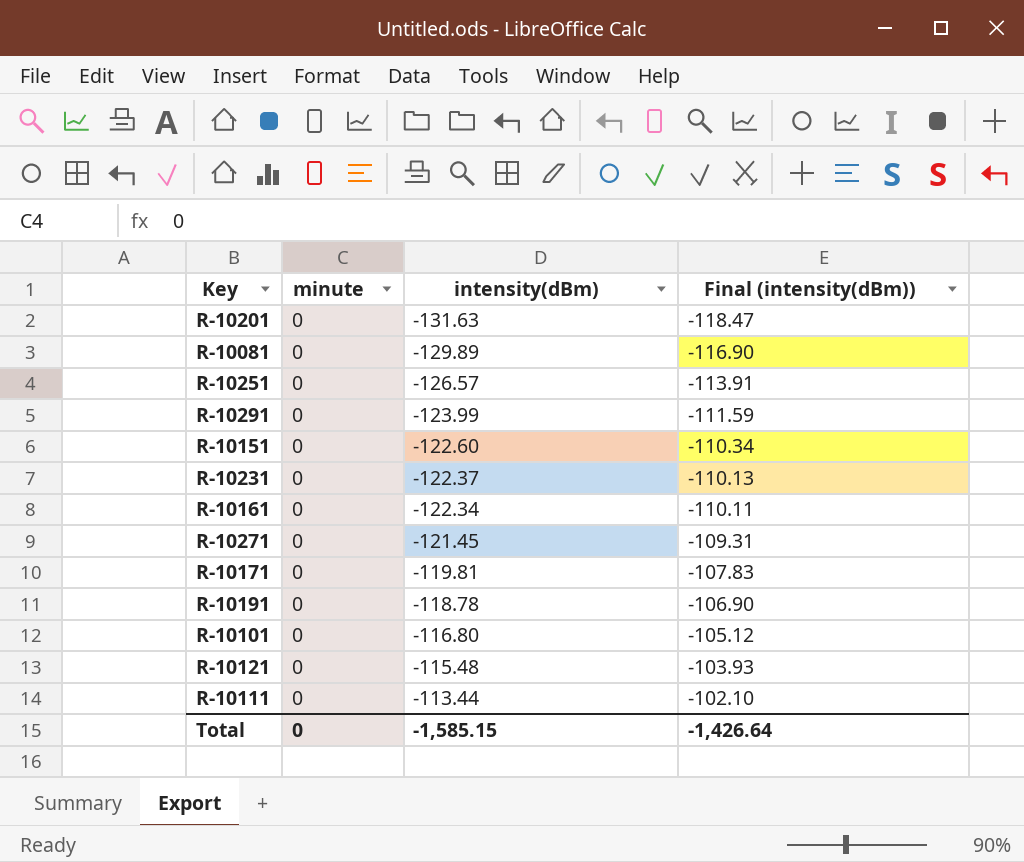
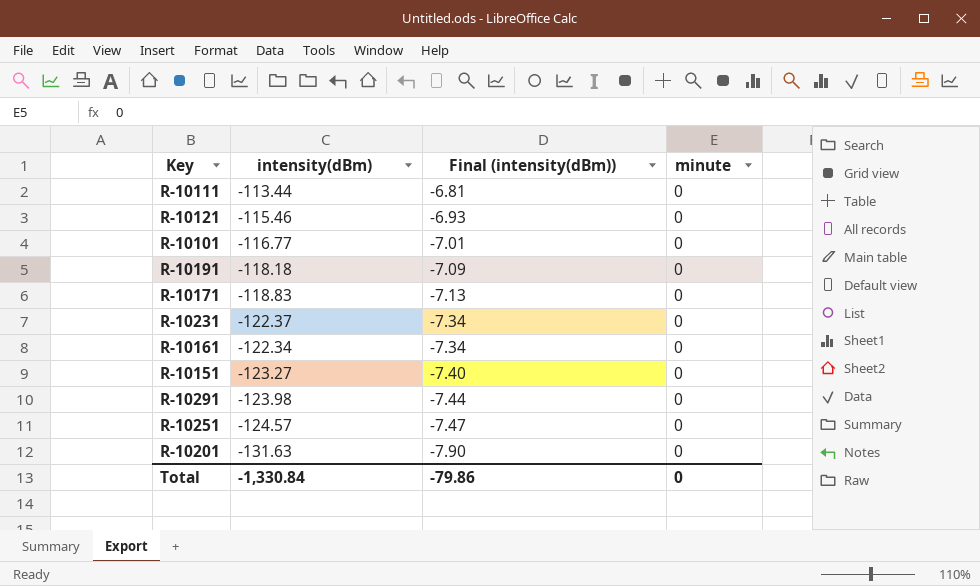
row order: intensity(dBm) ascending -> Final (intensity(dBm)) descending
column Final (intensity(dBm)) | formula: [intensity(dBm)] * 0.9 -> [intensity(dBm)] * 0.06
column minute | position: 2 -> 4
row R-10081: 0 | -129.89 | -116.90 -> none
row R-10271: 0 | -121.45 | -109.31 -> none
R-10121 | intensity(dBm): -115.48 -> -115.46
R-10101 | intensity(dBm): -116.80 -> -116.77
R-10191 | intensity(dBm): -118.78 -> -118.18
R-10171 | intensity(dBm): -119.81 -> -118.83
R-10151 | intensity(dBm): -122.60 -> -123.27
R-10291 | intensity(dBm): -123.99 -> -123.98
R-10251 | intensity(dBm): -126.57 -> -124.57
Total | intensity(dBm): -1,585.15 -> -1,330.84
Total | Final (intensity(dBm)): -1,426.64 -> -79.86

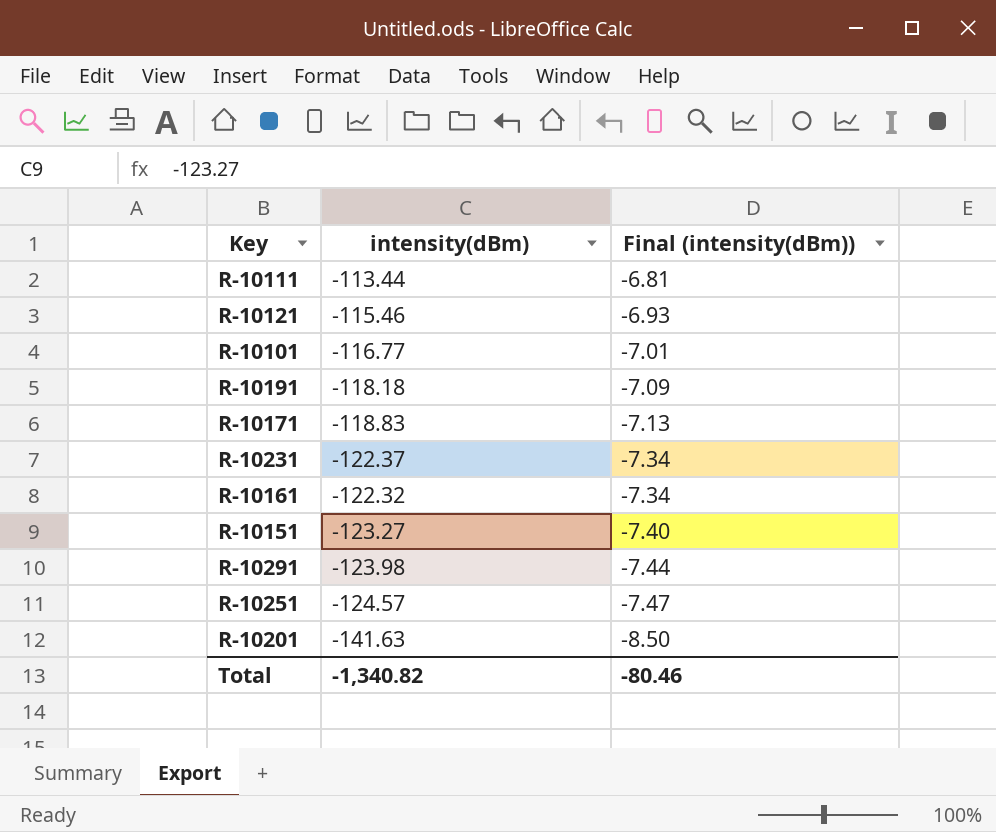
column minute | position: 4 -> none
R-10161 | intensity(dBm): -122.34 -> -122.32
R-10201 | intensity(dBm): -131.63 -> -141.63
R-10201 | Final (intensity(dBm)): -7.90 -> -8.50
Total | intensity(dBm): -1,330.84 -> -1,340.82
Total | Final (intensity(dBm)): -79.86 -> -80.46

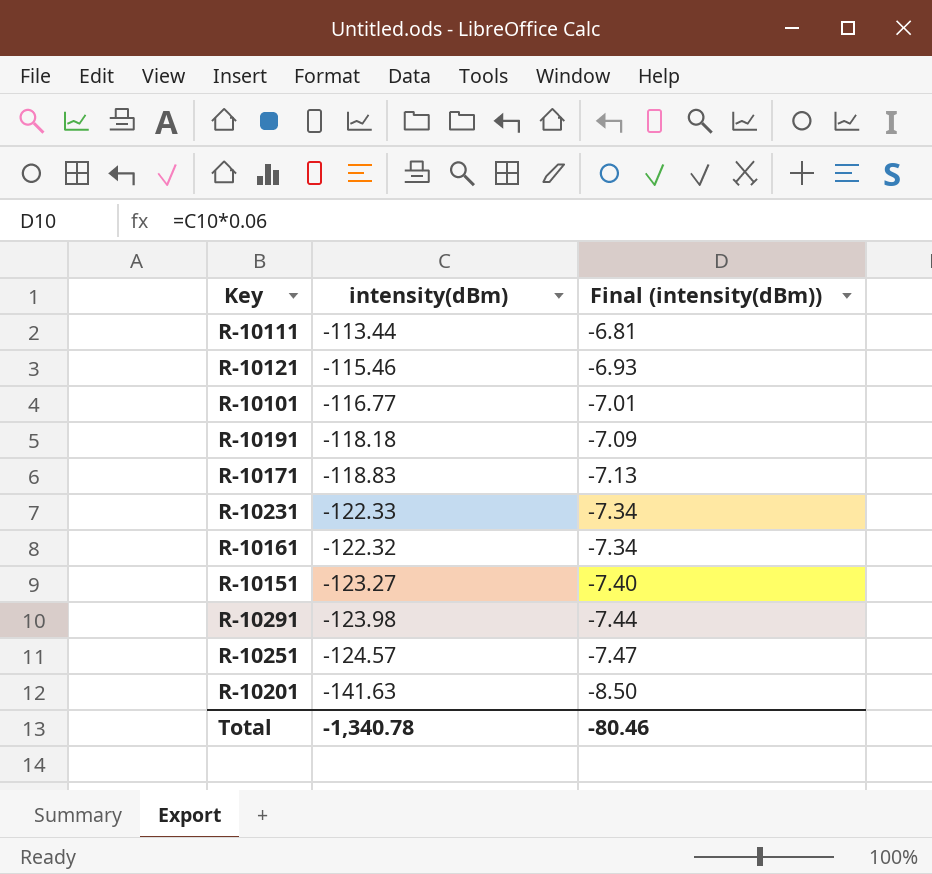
R-10231 | intensity(dBm): -122.37 -> -122.33
Total | intensity(dBm): -1,340.82 -> -1,340.78

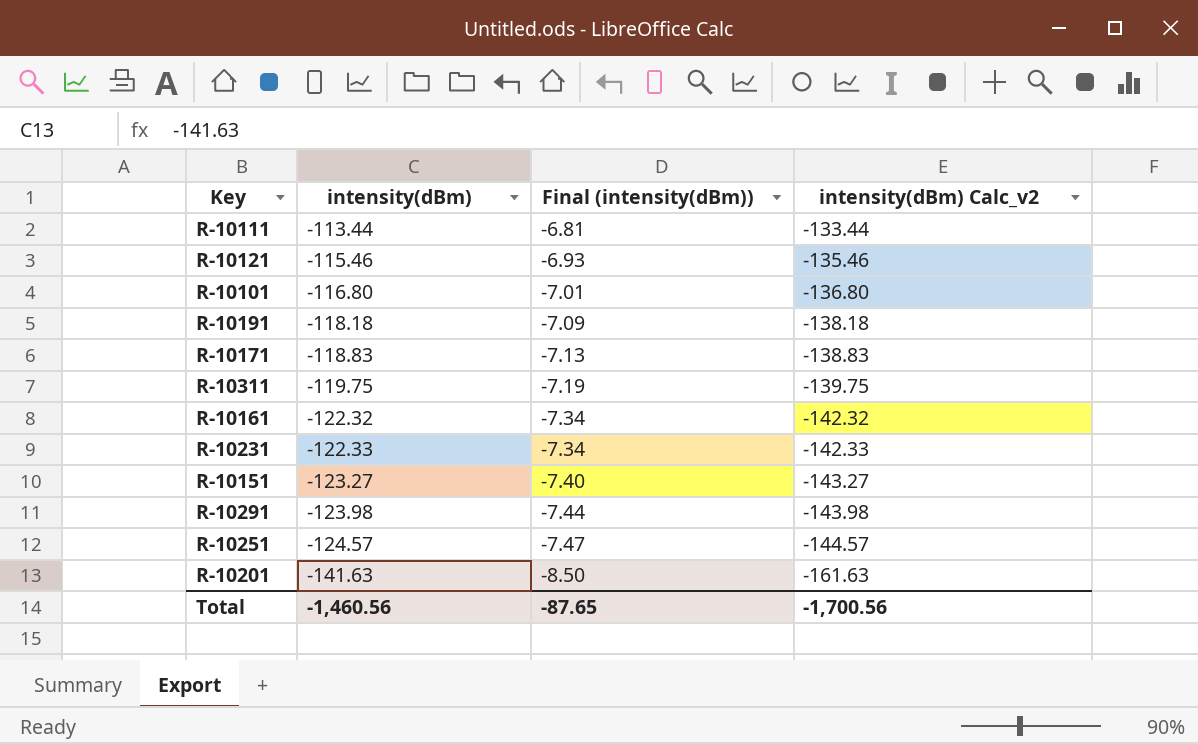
row order: Final (intensity(dBm)) descending -> intensity(dBm) descending
column intensity(dBm) Calc_v2 | formula: none -> [intensity(dBm)] - 20
R-10101 | intensity(dBm): -116.77 -> -116.80
row R-10311: none -> -119.75 | -7.19 | -139.75
Total | intensity(dBm): -1,340.78 -> -1,460.56
Total | Final (intensity(dBm)): -80.46 -> -87.65

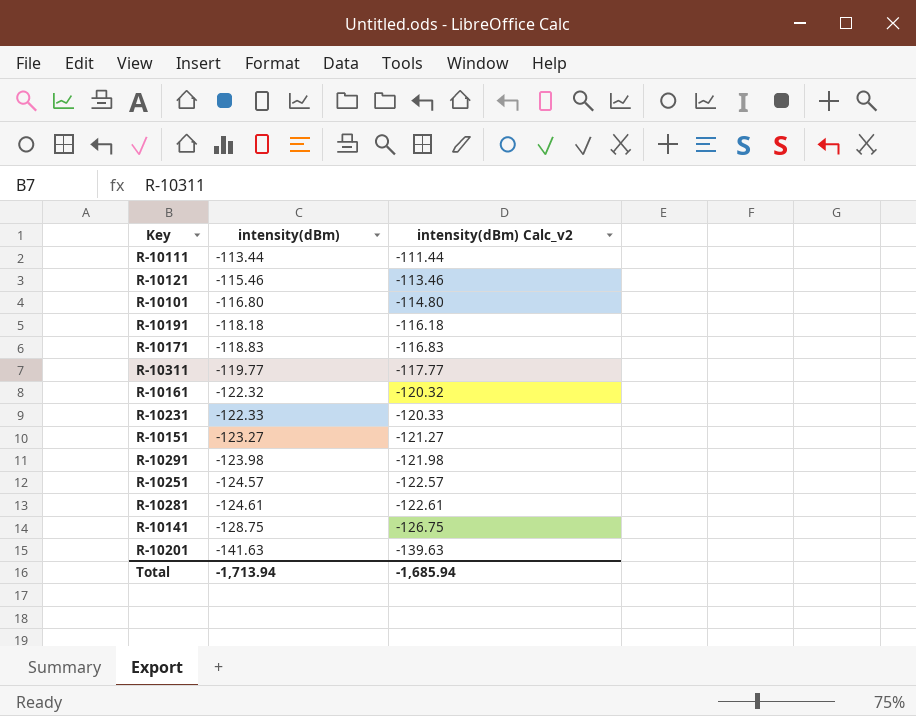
column Final (intensity(dBm)) | formula: [intensity(dBm)] * 0.06 -> none
column intensity(dBm) Calc_v2 | formula: [intensity(dBm)] - 20 -> [intensity(dBm)] + 2
R-10311 | intensity(dBm): -119.75 -> -119.77
row R-10281: none -> -124.61 | -122.61
row R-10141: none -> -128.75 | -126.75
Total | intensity(dBm): -1,460.56 -> -1,713.94
Total | intensity(dBm) Calc_v2: -1,700.56 -> -1,685.94

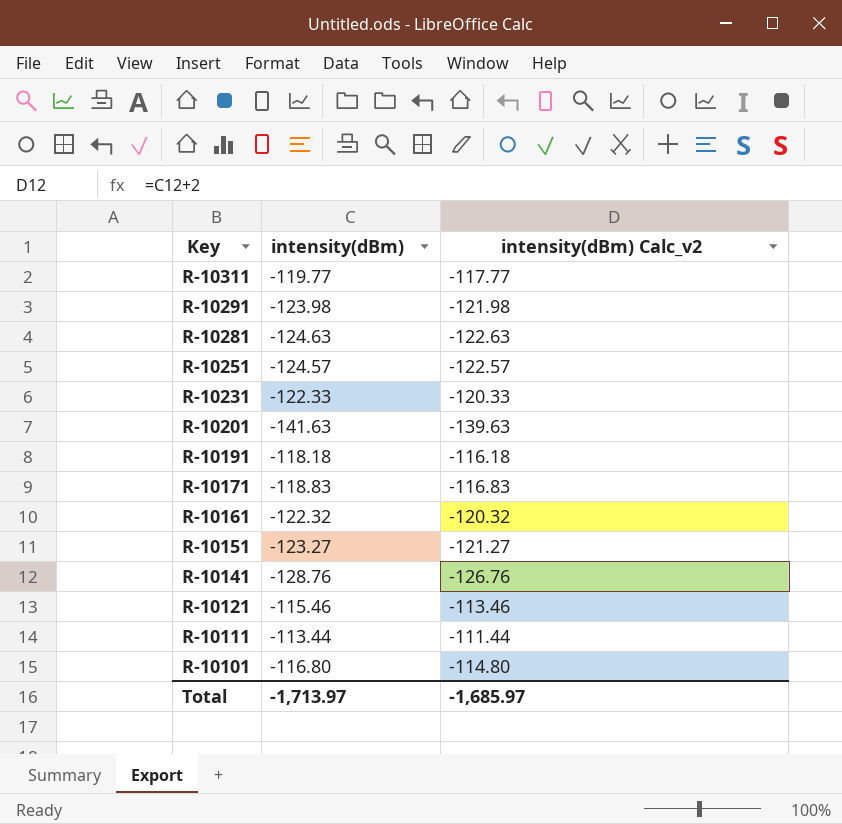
row order: intensity(dBm) descending -> Key descending
R-10281 | intensity(dBm): -124.61 -> -124.63
R-10281 | intensity(dBm) Calc_v2: -122.61 -> -122.63
R-10141 | intensity(dBm): -128.75 -> -128.76
R-10141 | intensity(dBm) Calc_v2: -126.75 -> -126.76
Total | intensity(dBm): -1,713.94 -> -1,713.97
Total | intensity(dBm) Calc_v2: -1,685.94 -> -1,685.97

